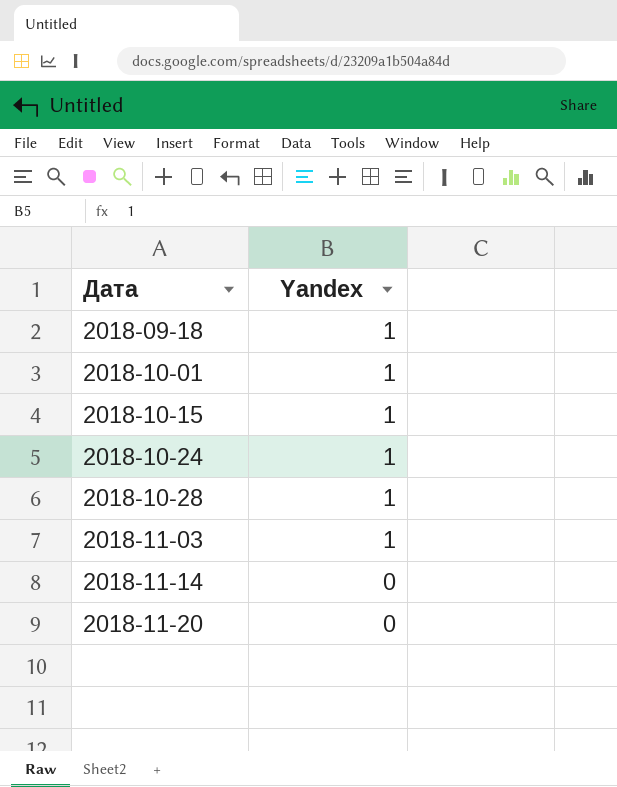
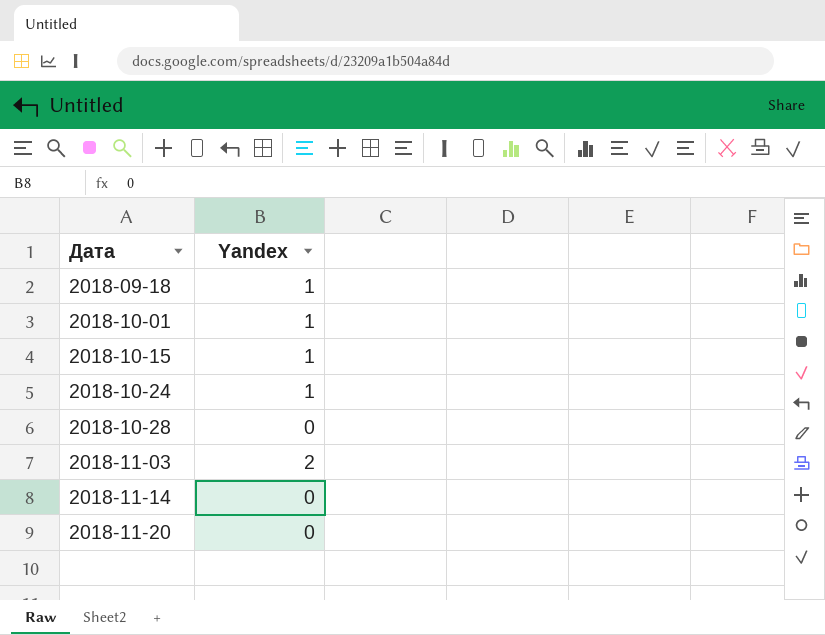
2018-10-28 | Yandex: 1 -> 0
2018-11-03 | Yandex: 1 -> 2

